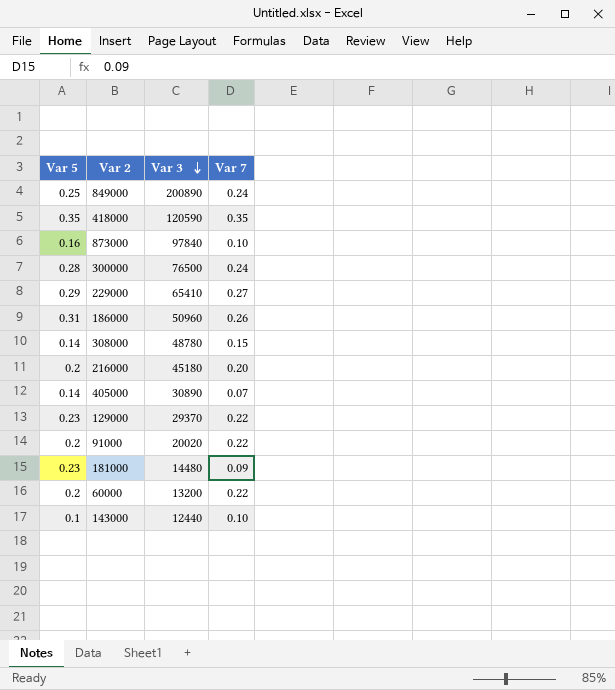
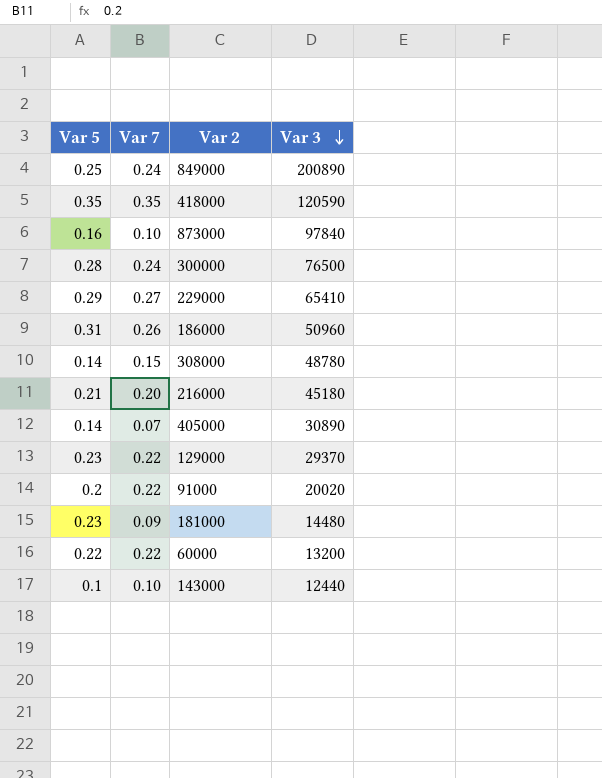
column Var 7 | position: 4 -> 2
216000 | Var 5: 0.2 -> 0.21
60000 | Var 5: 0.2 -> 0.22

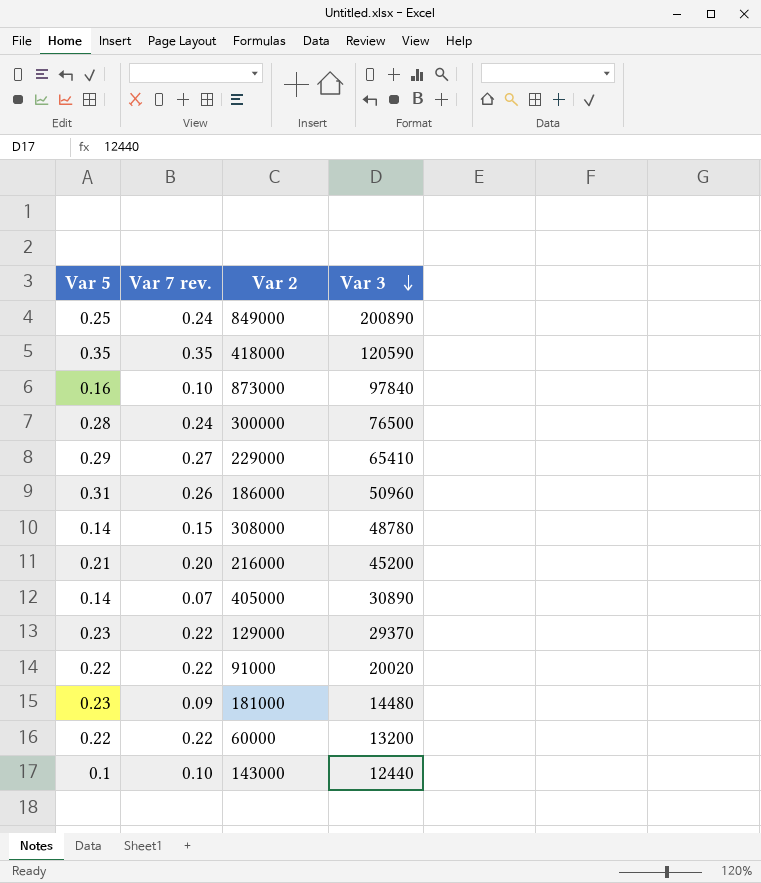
column name: Var 7 -> Var 7 rev.
216000 | Var 3: 45180 -> 45200
91000 | Var 5: 0.2 -> 0.22

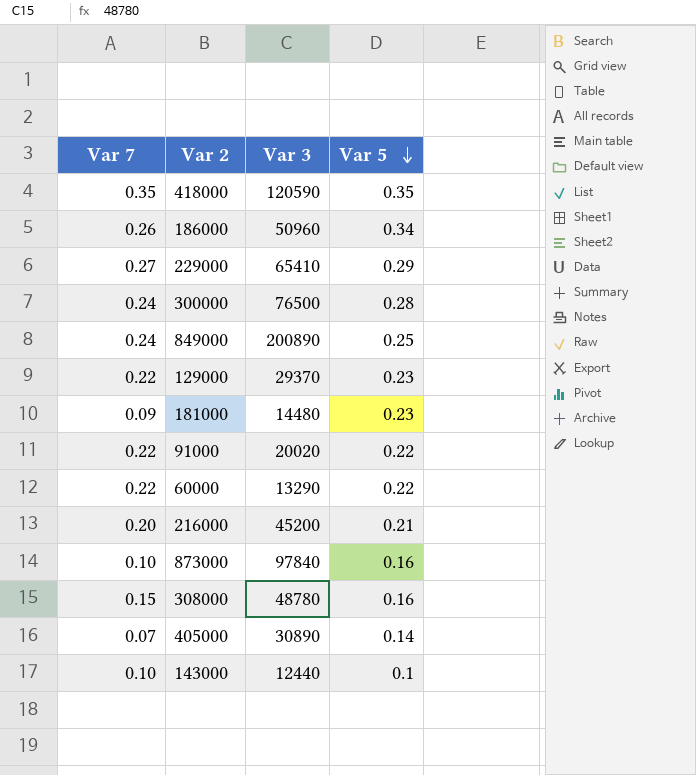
row order: Var 3 descending -> Var 5 descending
column name: Var 7 rev. -> Var 7
column Var 5 | position: 1 -> 4
186000 | Var 5: 0.31 -> 0.34
60000 | Var 3: 13200 -> 13290
308000 | Var 5: 0.14 -> 0.16

